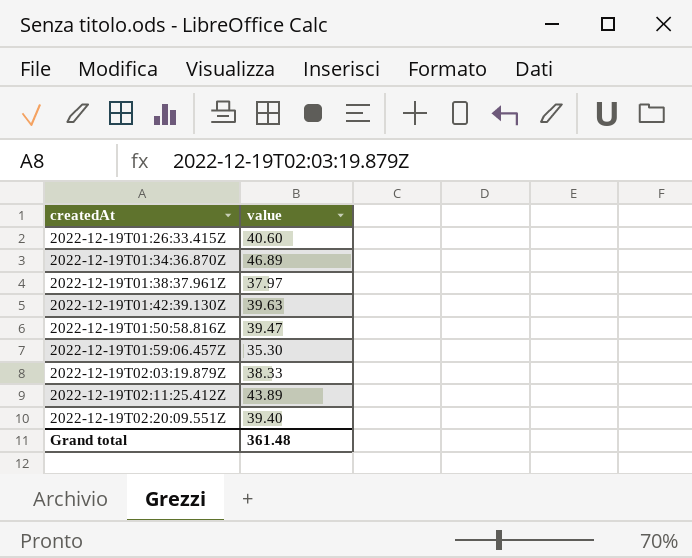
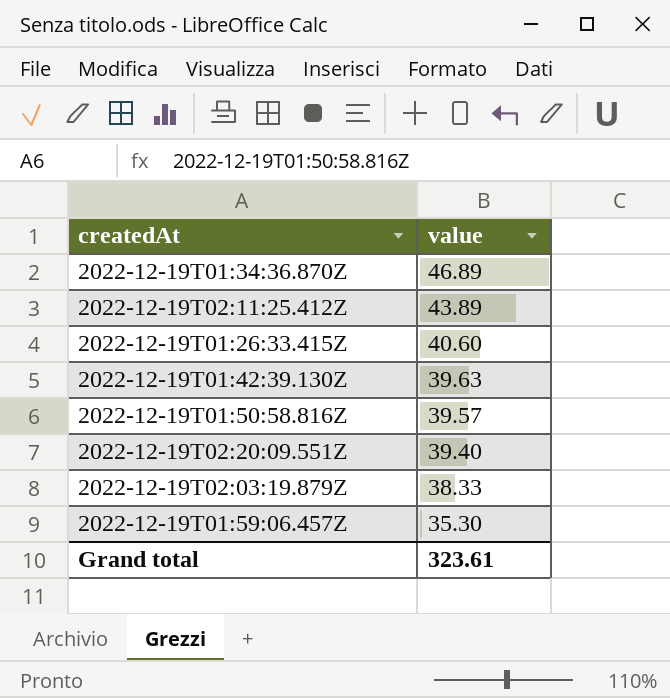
row order: createdAt ascending -> value descending
row 2022-12-19T01:38:37.961Z: 37.97 -> none
2022-12-19T01:50:58.816Z | value: 39.47 -> 39.57
Grand total | value: 361.48 -> 323.61

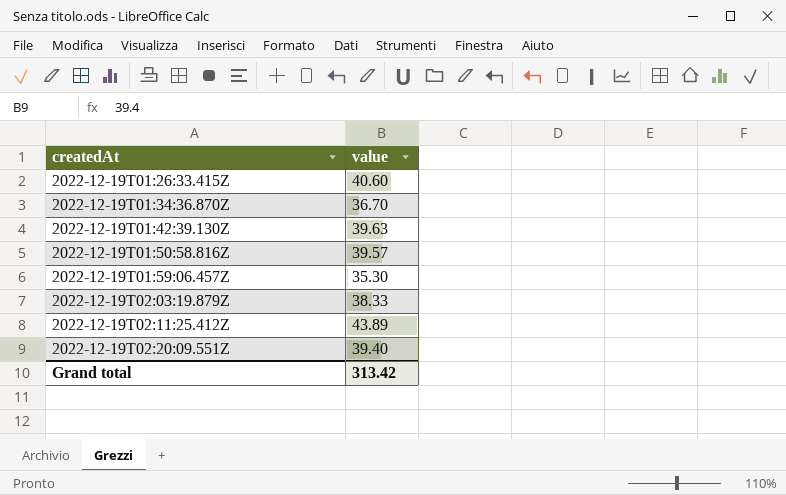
row order: value descending -> createdAt ascending
2022-12-19T01:34:36.870Z | value: 46.89 -> 36.70
Grand total | value: 323.61 -> 313.42

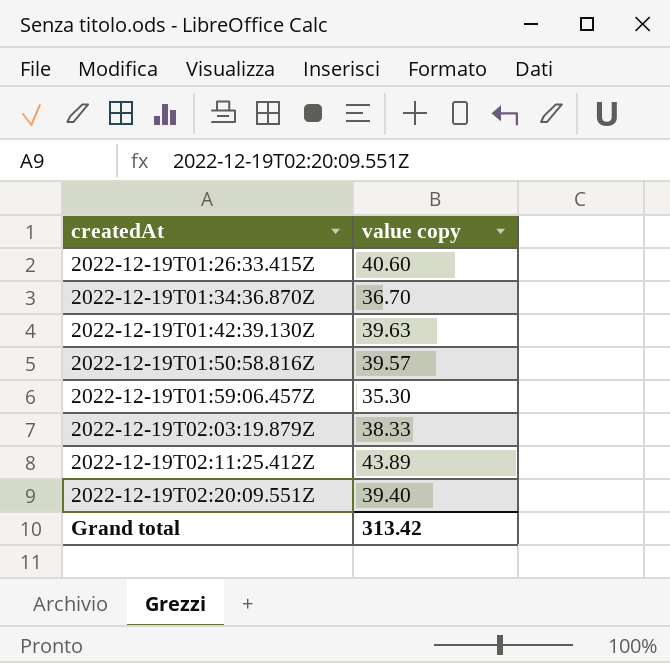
column name: value -> value copy

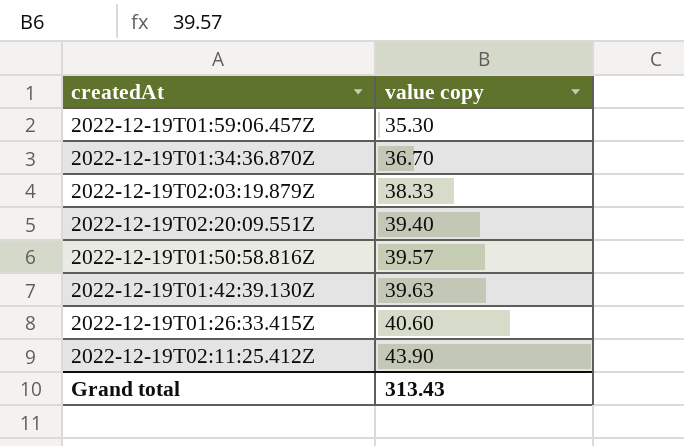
row order: createdAt ascending -> value copy ascending
2022-12-19T02:11:25.412Z | value copy: 43.89 -> 43.90
Grand total | value copy: 313.42 -> 313.43

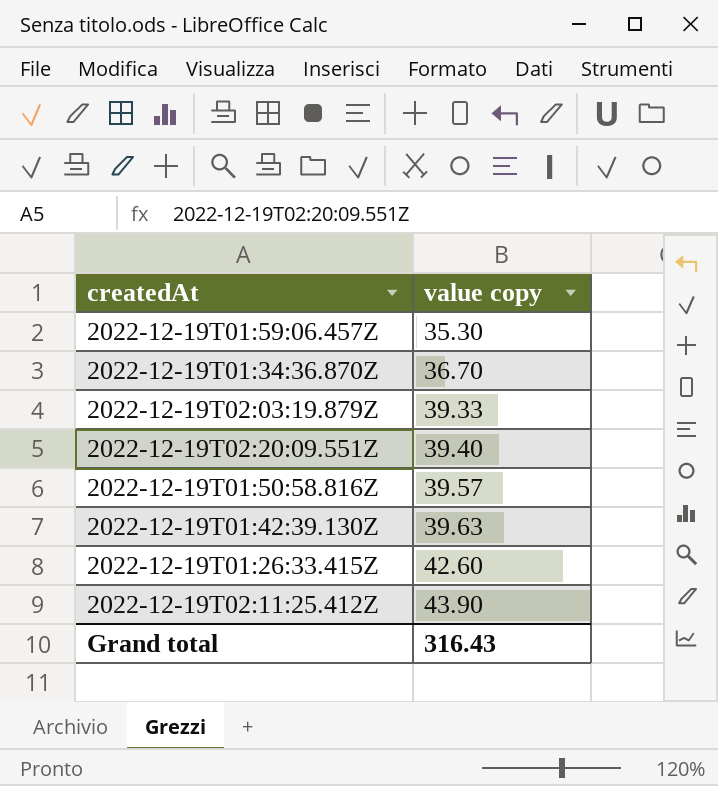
2022-12-19T02:03:19.879Z | value copy: 38.33 -> 39.33
2022-12-19T01:26:33.415Z | value copy: 40.60 -> 42.60
Grand total | value copy: 313.43 -> 316.43

